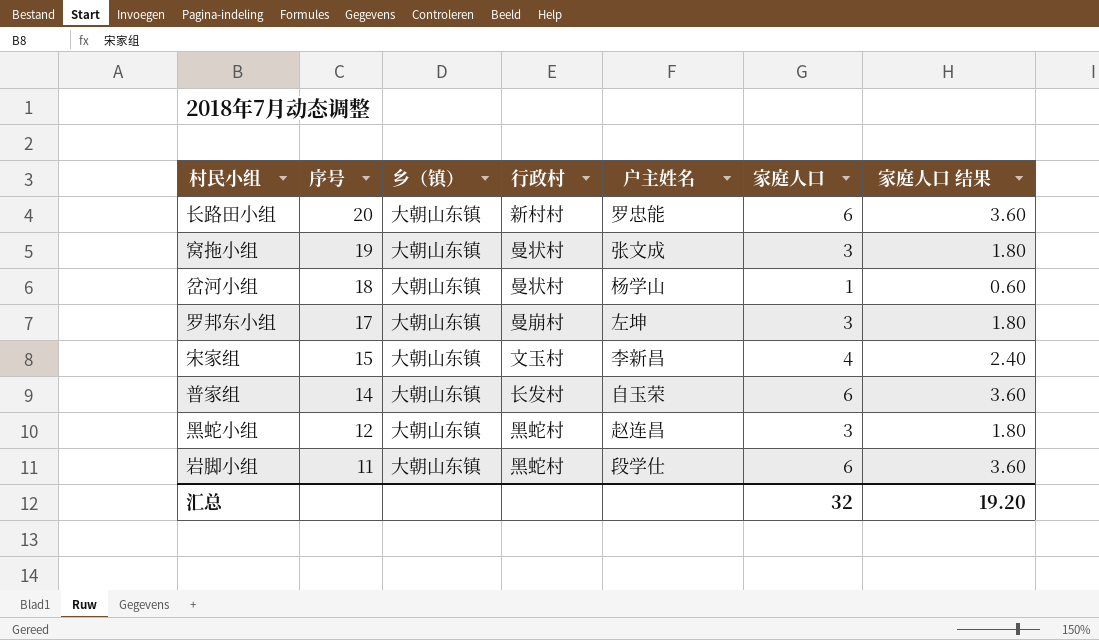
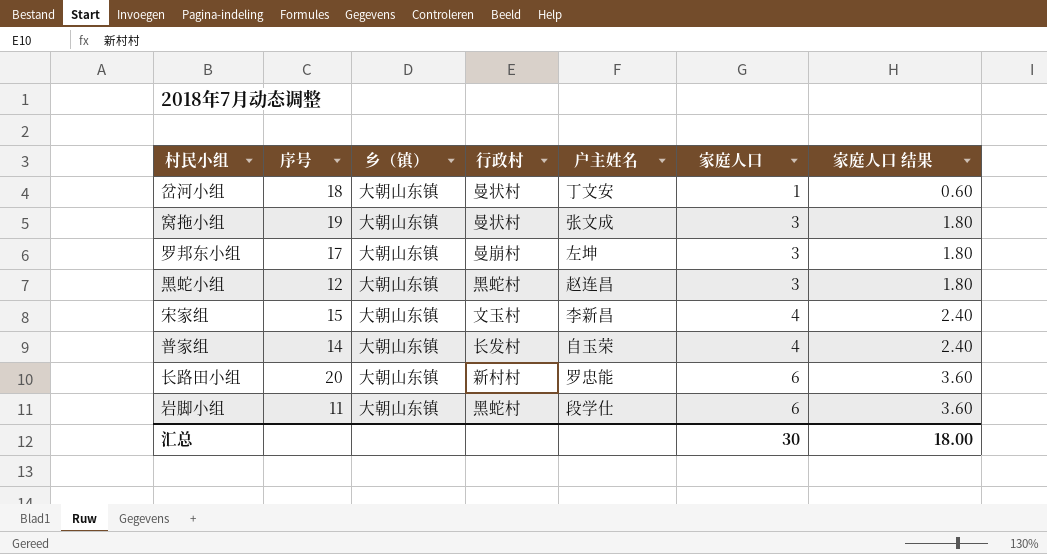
row order: 序号 descending -> 家庭人口 ascending
岔河小组 | 户主姓名: 杨学山 -> 丁文安
普家组 | 家庭人口: 6 -> 4
普家组 | 家庭人口 结果: 3.60 -> 2.40
汇总 | 家庭人口: 32 -> 30
汇总 | 家庭人口 结果: 19.20 -> 18.00

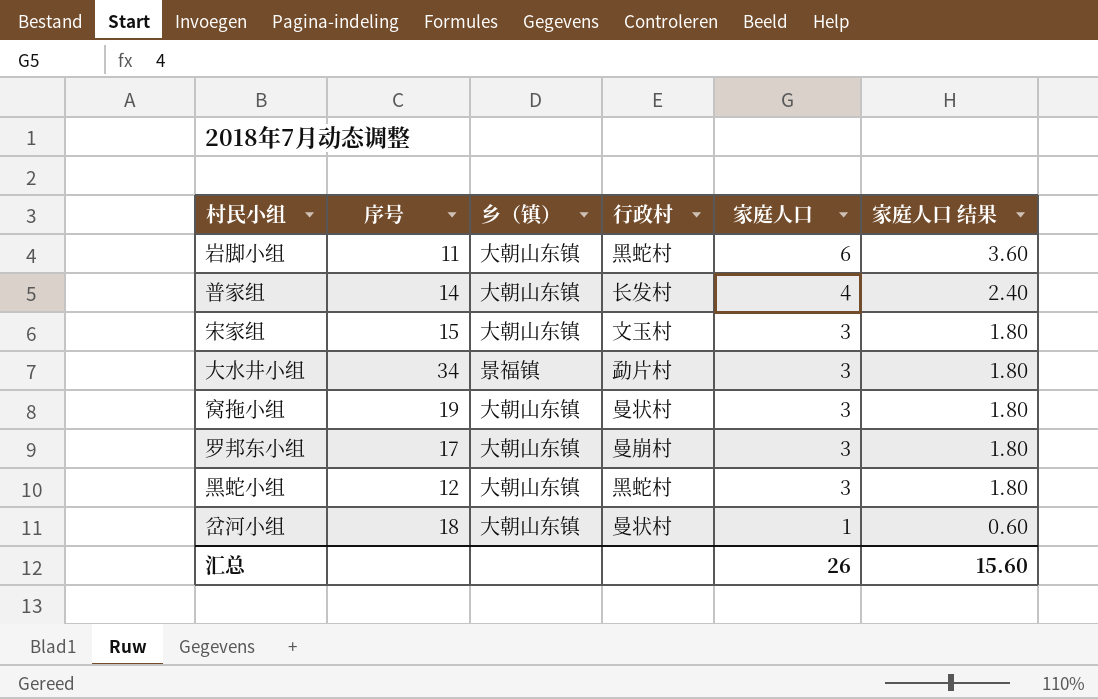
row order: 家庭人口 ascending -> 家庭人口 descending
column 户主姓名 | position: 5 -> none
row 长路田小组: 20 | 大朝山东镇 | 新村村 | 罗忠能 | 6 | 3.60 -> none
宋家组 | 家庭人口: 4 -> 3
宋家组 | 家庭人口 结果: 2.40 -> 1.80
row 大水井小组: none -> 34 | 景福镇 | 勐片村 | 3 | 1.80
汇总 | 家庭人口: 30 -> 26
汇总 | 家庭人口 结果: 18.00 -> 15.60

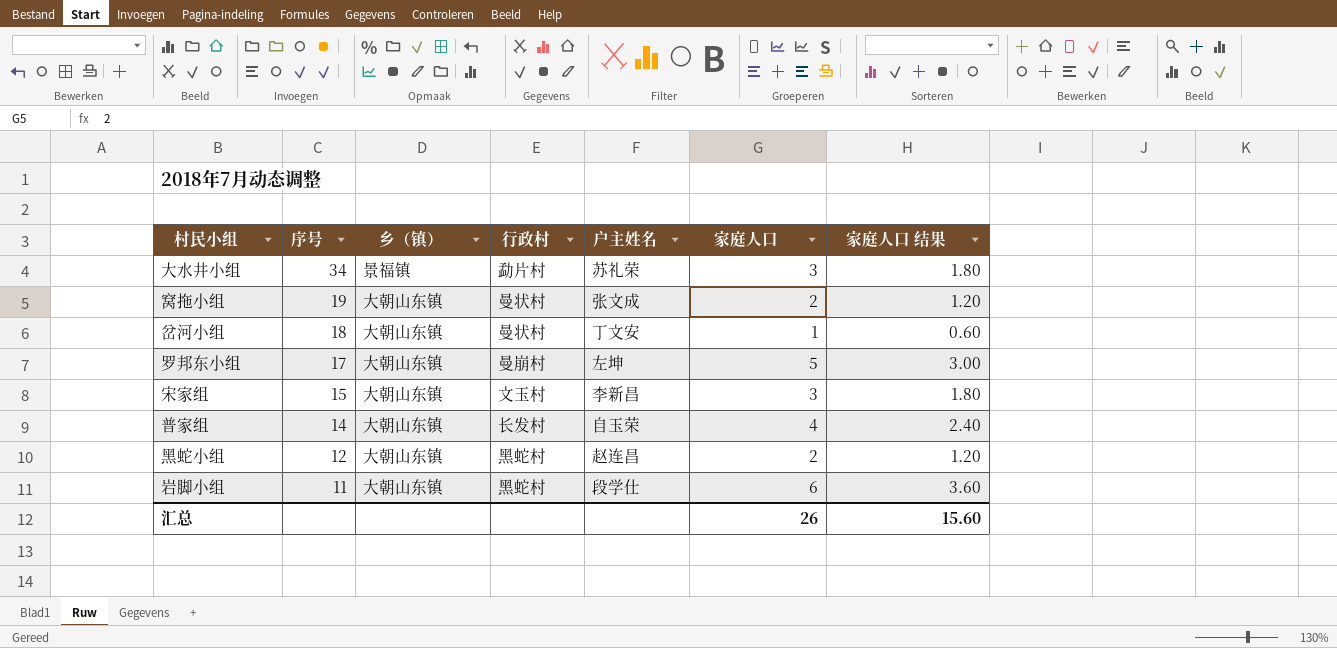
row order: 家庭人口 descending -> 序号 descending
column 户主姓名 | position: none -> 5
窝拖小组 | 家庭人口: 3 -> 2
窝拖小组 | 家庭人口 结果: 1.80 -> 1.20
罗邦东小组 | 家庭人口: 3 -> 5
罗邦东小组 | 家庭人口 结果: 1.80 -> 3.00
黑蛇小组 | 家庭人口: 3 -> 2
黑蛇小组 | 家庭人口 结果: 1.80 -> 1.20

